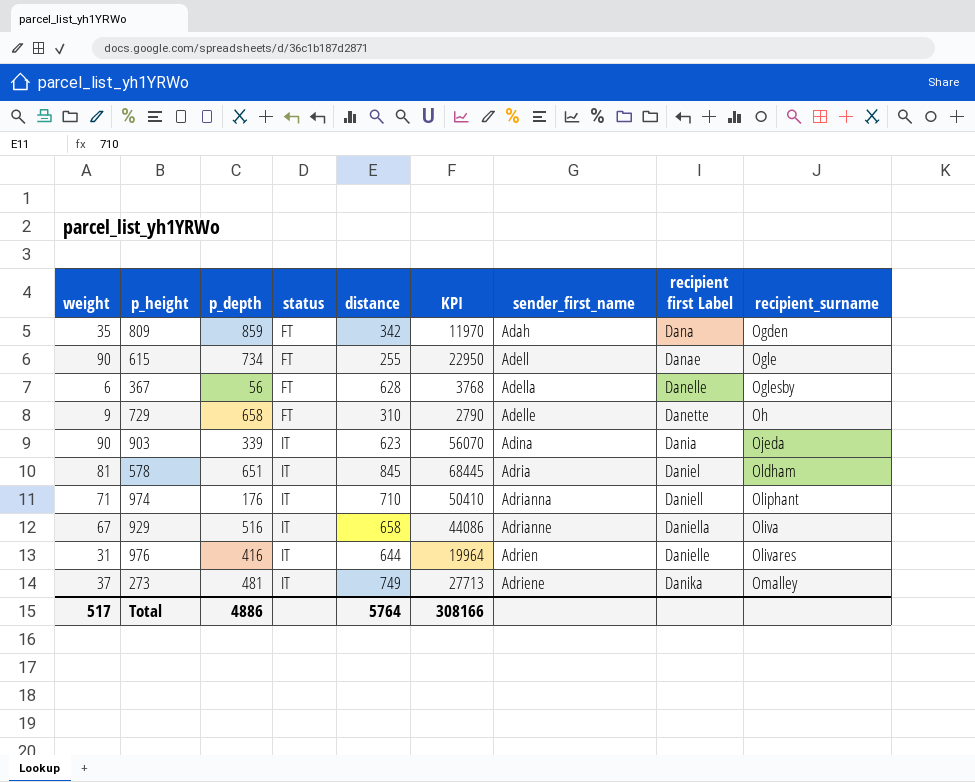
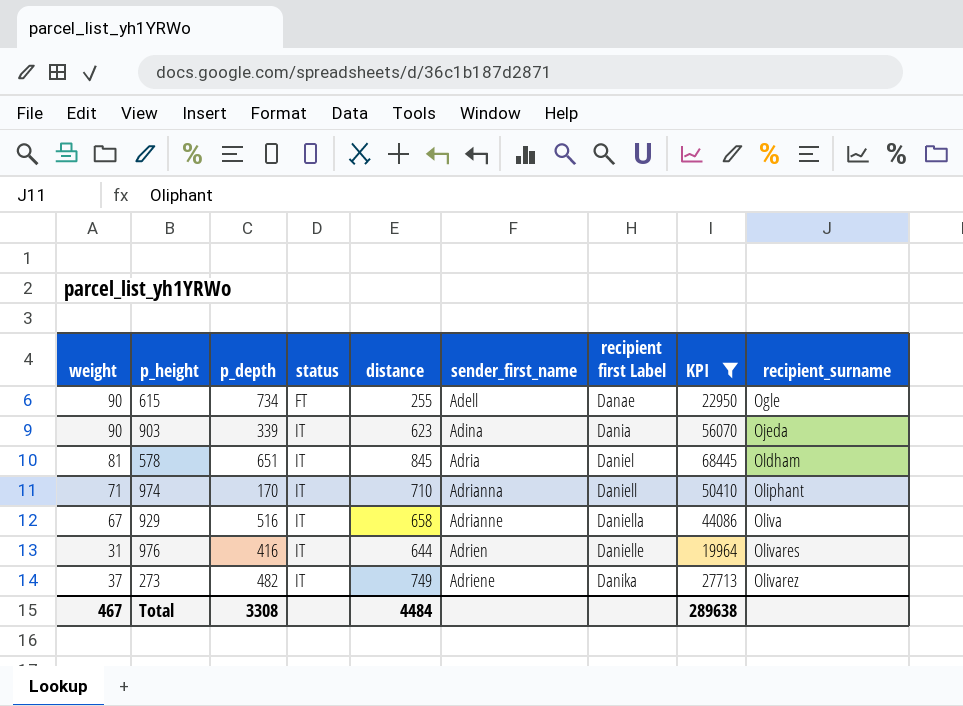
filter: none -> KPI >= 19964
column KPI | position: 6 -> 8
974 | p_depth: 176 -> 170
273 | p_depth: 481 -> 482
273 | recipient_surname: Omalley -> Olivarez
Total | weight: 517 -> 467
Total | p_depth: 4886 -> 3308
Total | distance: 5764 -> 4484
Total | KPI: 308166 -> 289638

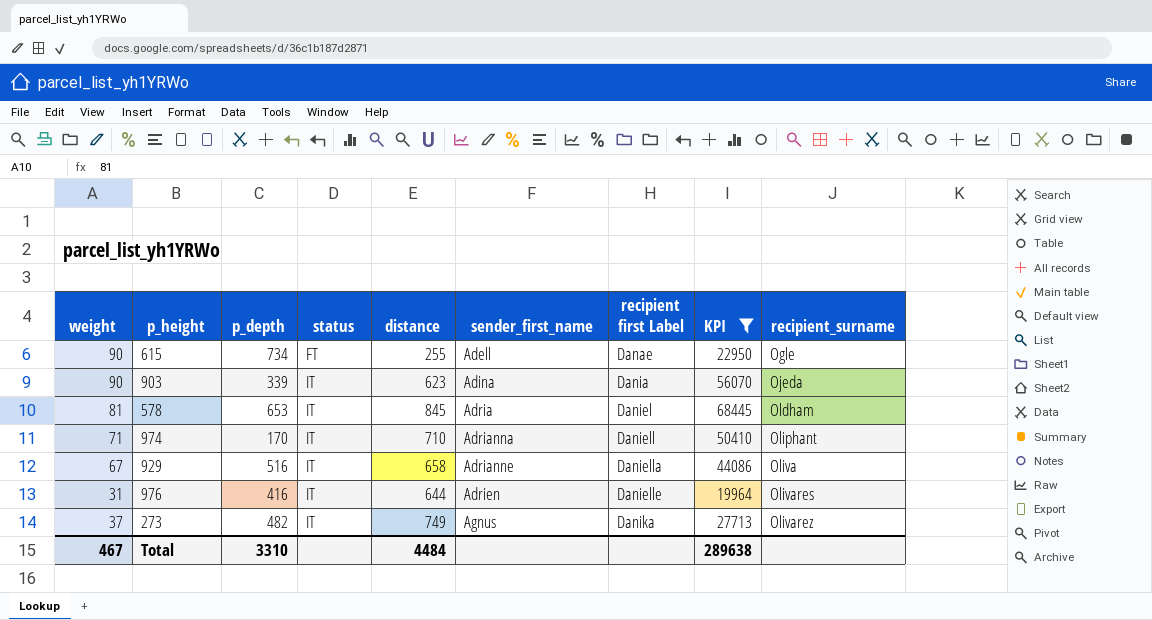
578 | p_depth: 651 -> 653
273 | sender_first_name: Adriene -> Agnus
Total | p_depth: 3308 -> 3310

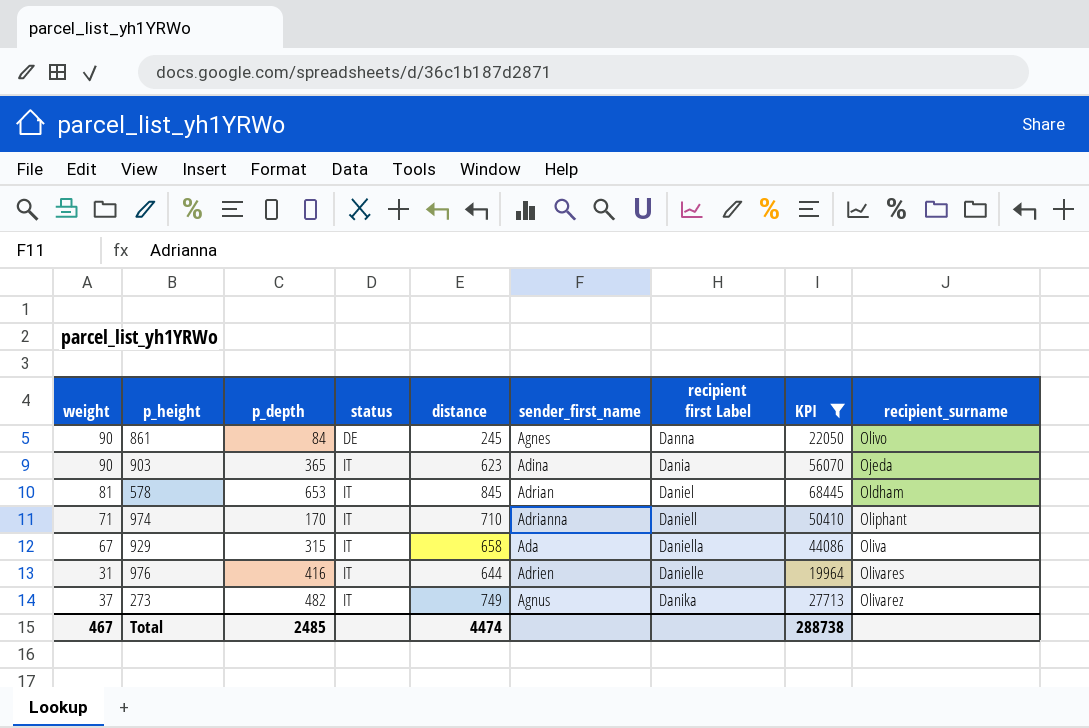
row 615: 90 | 734 | FT | 255 | Adell | Danae | 22950 | Ogle -> none
row 861: none -> 90 | 84 | DE | 245 | Agnes | Danna | 22050 | Olivo
903 | p_depth: 339 -> 365
578 | sender_first_name: Adria -> Adrian
929 | p_depth: 516 -> 315
929 | sender_first_name: Adrianne -> Ada
Total | p_depth: 3310 -> 2485
Total | distance: 4484 -> 4474
Total | KPI: 289638 -> 288738

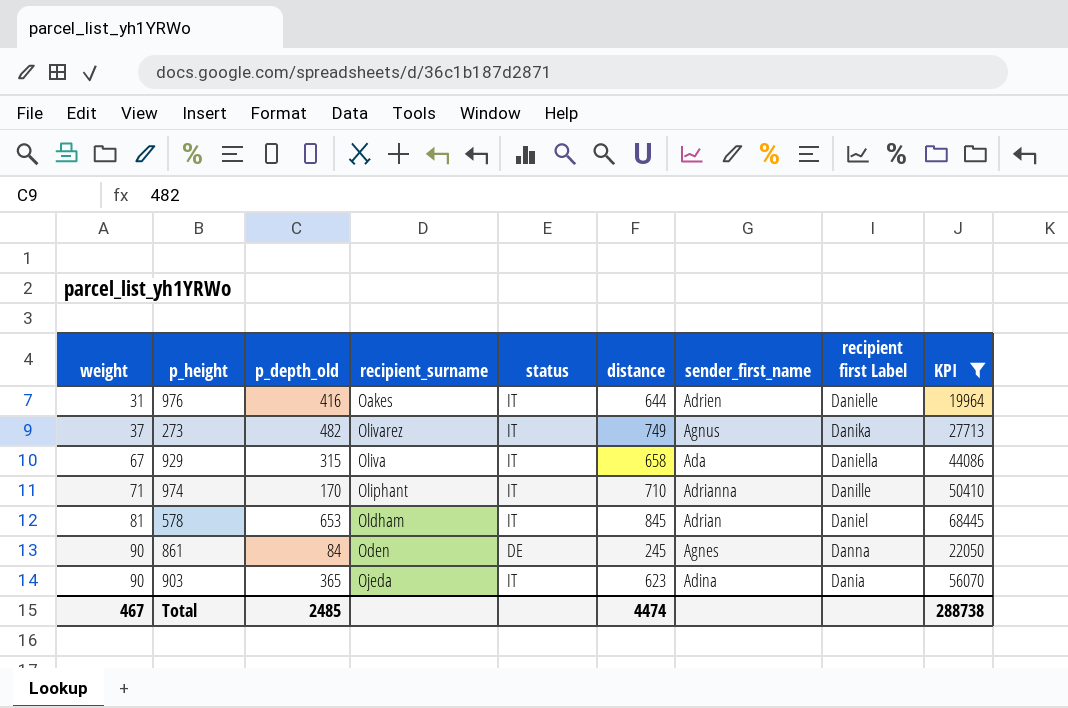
row order: status ascending -> weight ascending
column name: p_depth -> p_depth_old
column recipient_surname | position: 9 -> 4
976 | recipient_surname: Olivares -> Oakes
974 | recipient first Label: Daniell -> Danille
861 | recipient_surname: Olivo -> Oden

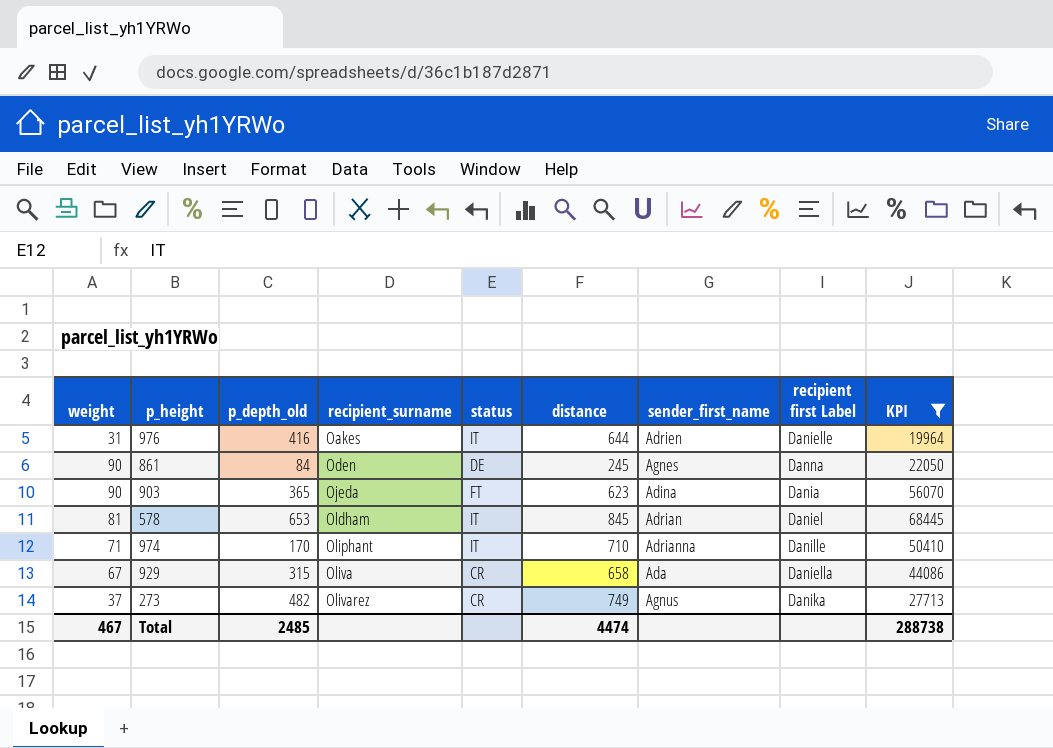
row order: weight ascending -> recipient_surname ascending
903 | status: IT -> FT
929 | status: IT -> CR
273 | status: IT -> CR

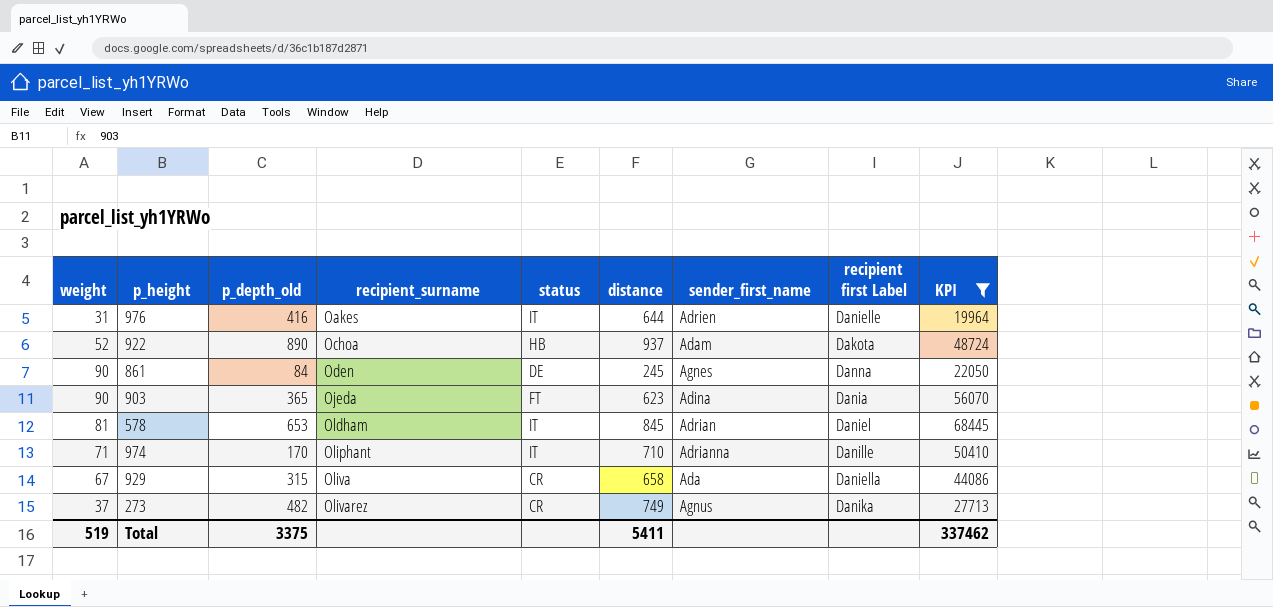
row 922: none -> 52 | 890 | Ochoa | HB | 937 | Adam | Dakota | 48724
Total | weight: 467 -> 519
Total | p_depth_old: 2485 -> 3375
Total | distance: 4474 -> 5411
Total | KPI: 288738 -> 337462

